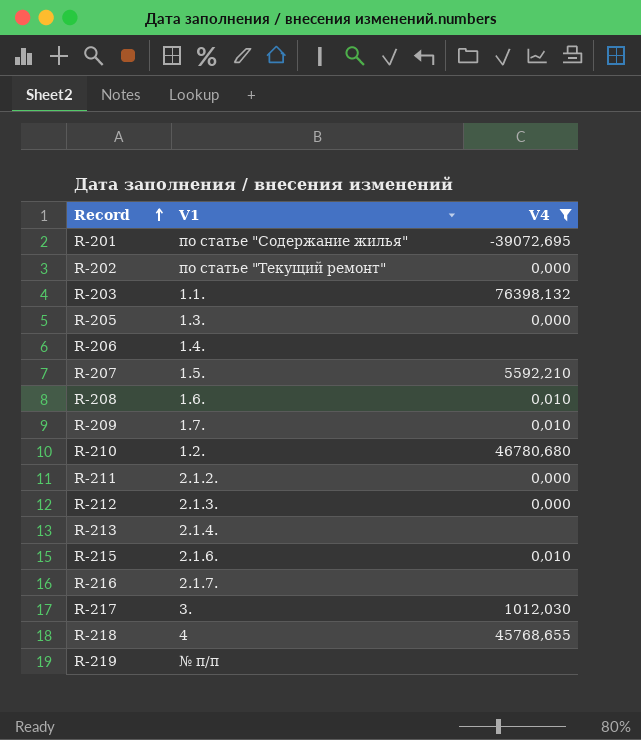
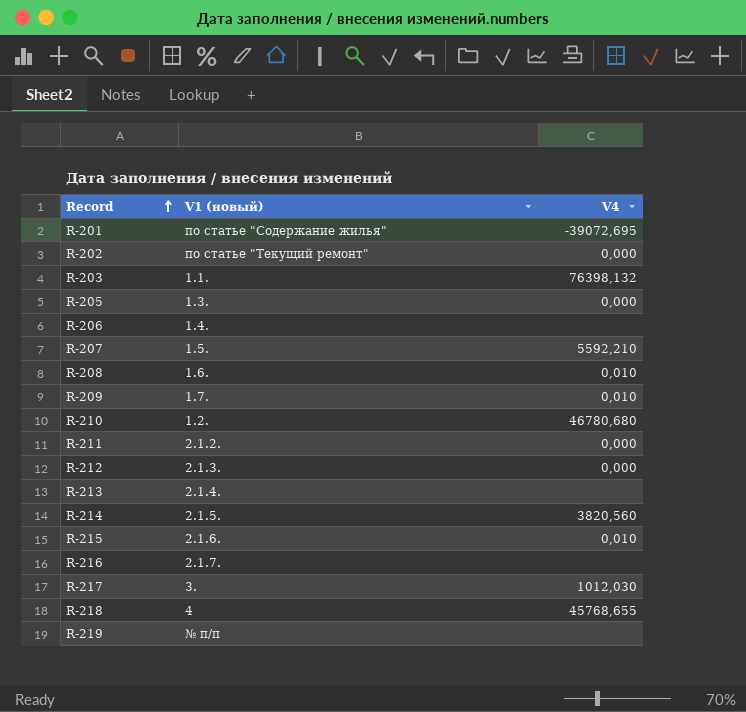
filter: V4 != 3820,560 -> none
column name: V1 -> V1 (новый)

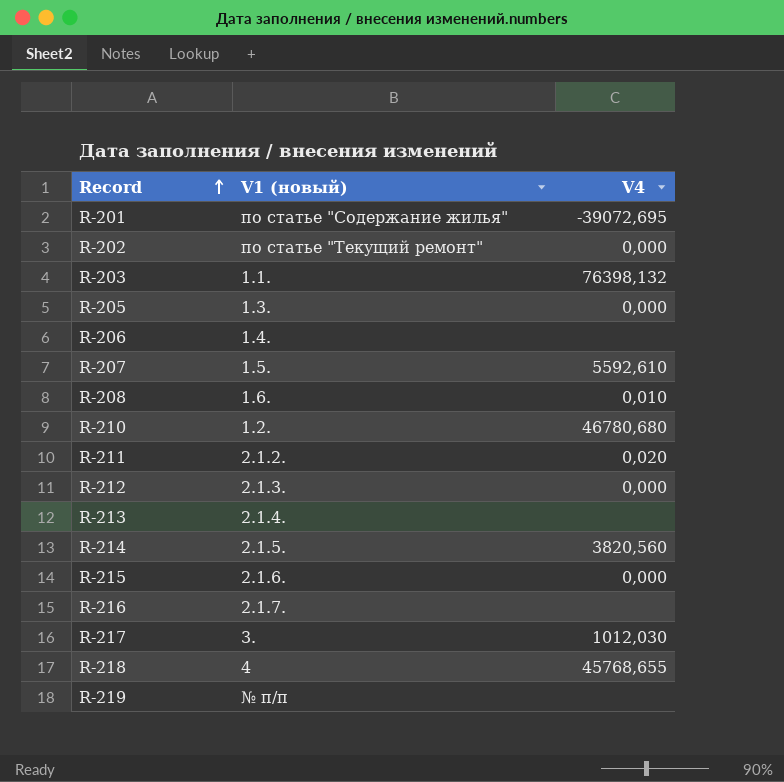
row R-209: 1.7. | 0,010 -> none
R-207 | V4: 5592,210 -> 5592,610
R-211 | V4: 0,000 -> 0,020
R-215 | V4: 0,010 -> 0,000

